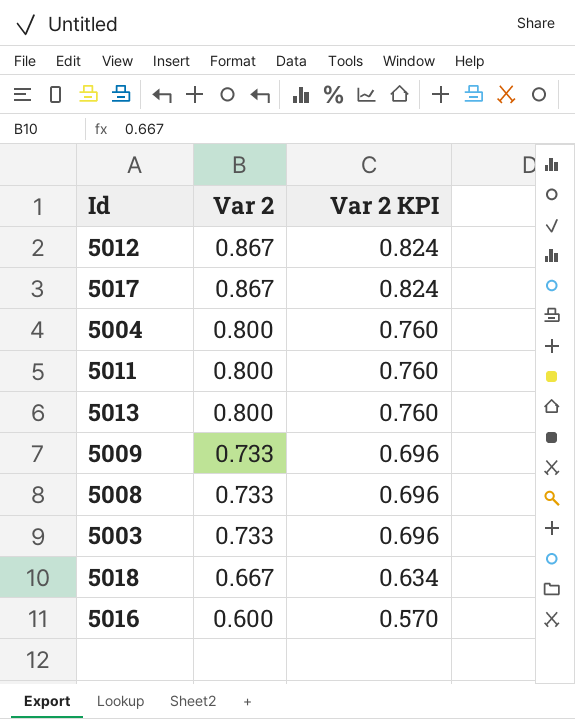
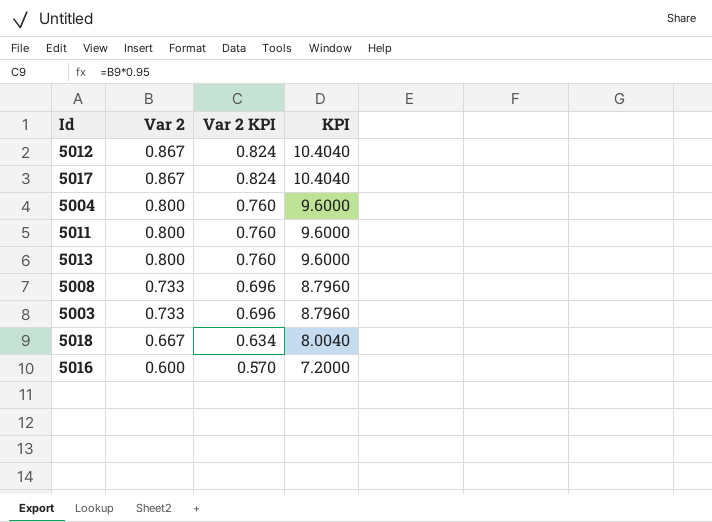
column KPI | formula: none -> [Var 2] * 12
row 5009: 0.733 | 0.696 -> none

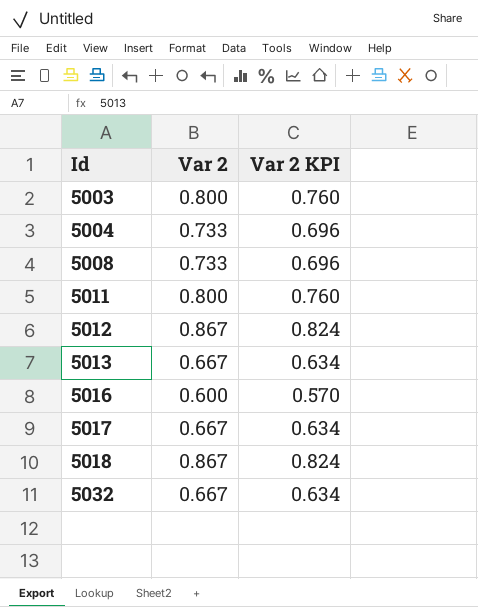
row order: Var 2 descending -> Id ascending
column KPI | formula: [Var 2] * 12 -> none
5003 | Var 2: 0.733 -> 0.800
5003 | Var 2 KPI: 0.696 -> 0.760
5004 | Var 2: 0.800 -> 0.733
5004 | Var 2 KPI: 0.760 -> 0.696
5013 | Var 2: 0.800 -> 0.667
5013 | Var 2 KPI: 0.760 -> 0.634
5017 | Var 2: 0.867 -> 0.667
5017 | Var 2 KPI: 0.824 -> 0.634
5018 | Var 2: 0.667 -> 0.867
5018 | Var 2 KPI: 0.634 -> 0.824
row 5032: none -> 0.667 | 0.634

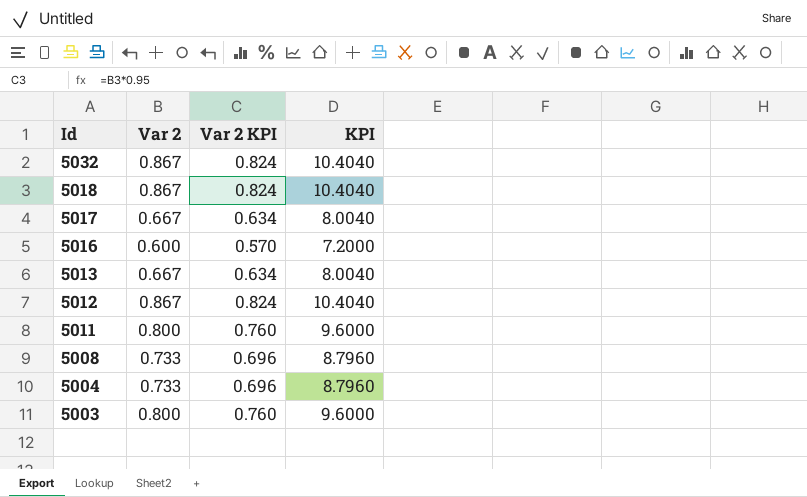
row order: Id ascending -> Id descending
column KPI | formula: none -> [Var 2] * 12
5032 | Var 2: 0.667 -> 0.867
5032 | Var 2 KPI: 0.634 -> 0.824

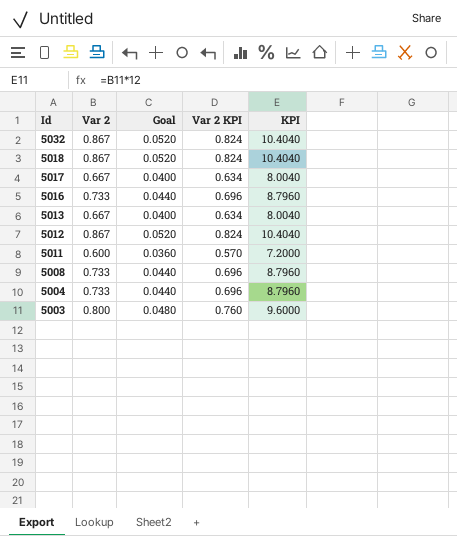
column Goal | formula: none -> [Var 2] * 0.06
5016 | Var 2: 0.600 -> 0.733
5016 | Var 2 KPI: 0.570 -> 0.696
5016 | KPI: 7.2000 -> 8.7960
5011 | Var 2: 0.800 -> 0.600
5011 | Var 2 KPI: 0.760 -> 0.570
5011 | KPI: 9.6000 -> 7.2000

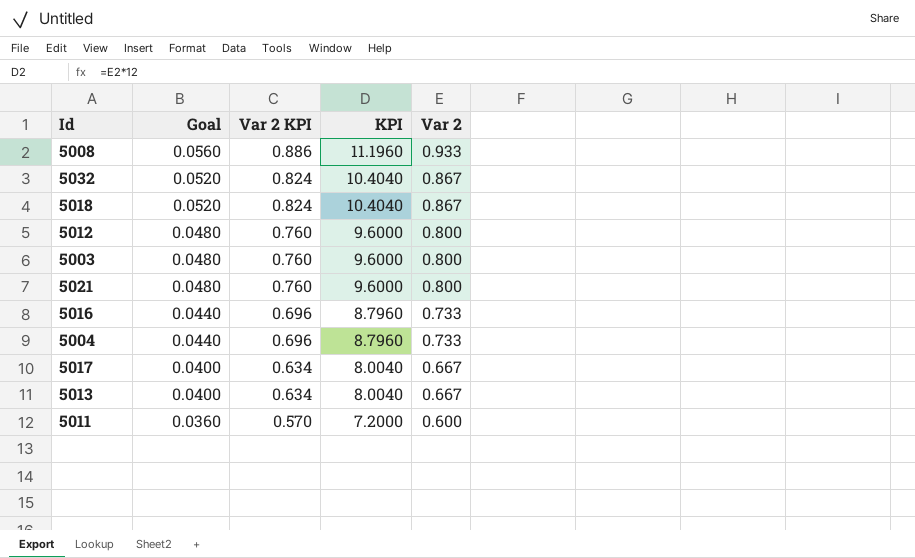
row order: Id descending -> Goal descending
column Var 2 | position: 2 -> 5
5008 | Goal: 0.0440 -> 0.0560
5008 | Var 2 KPI: 0.696 -> 0.886
5008 | KPI: 8.7960 -> 11.1960
5008 | Var 2: 0.733 -> 0.933
5012 | Goal: 0.0520 -> 0.0480
5012 | Var 2 KPI: 0.824 -> 0.760
5012 | KPI: 10.4040 -> 9.6000
5012 | Var 2: 0.867 -> 0.800
row 5021: none -> 0.0480 | 0.760 | 9.6000 | 0.800

